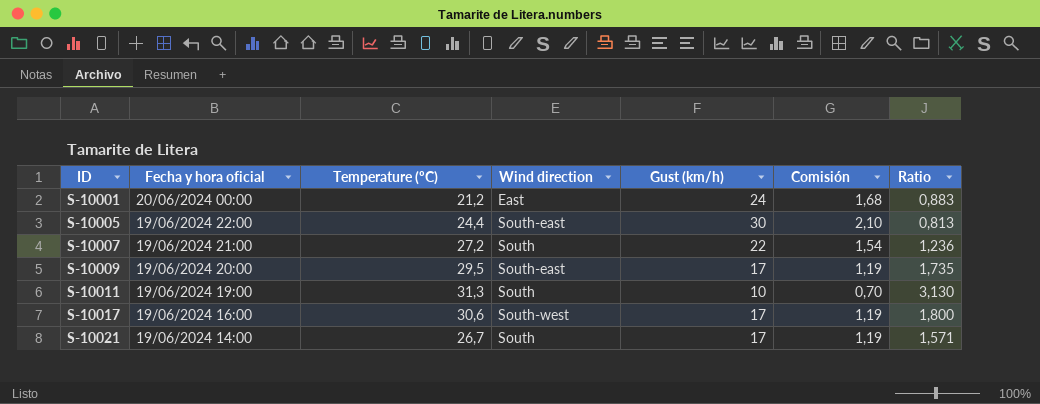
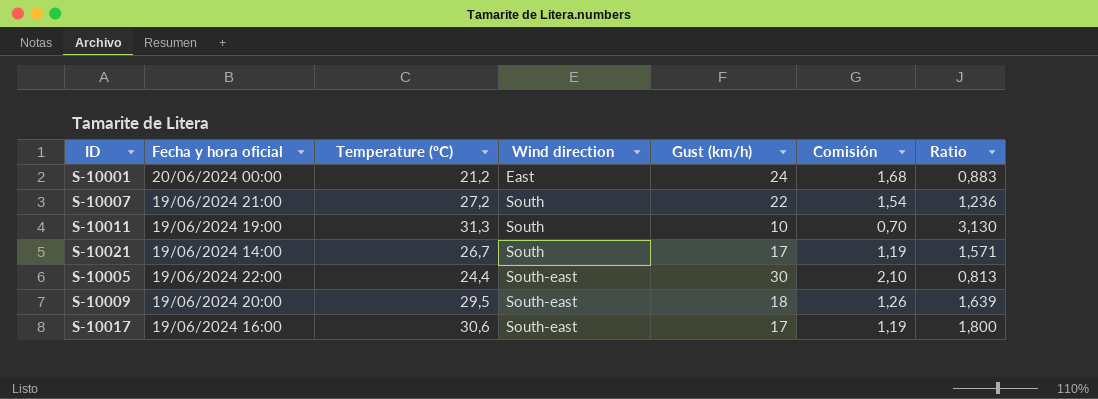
row order: ID ascending -> Wind direction ascending
S-10009 | Gust (km/h): 17 -> 18
S-10009 | Comisión: 1,19 -> 1,26
S-10009 | Ratio: 1,735 -> 1,639
S-10017 | Wind direction: South-west -> South-east

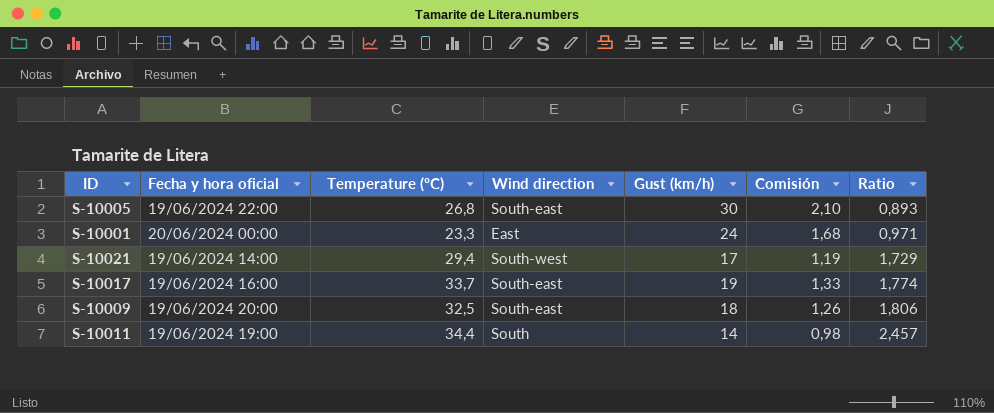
row order: Wind direction ascending -> Ratio ascending
row S-10007: 19/06/2024 21:00 | 27,2 | South | 22 | 1,54 | 1,236 -> none
S-10005 | Temperature (ºC): 24,4 -> 26,8
S-10005 | Ratio: 0,813 -> 0,893
S-10001 | Temperature (ºC): 21,2 -> 23,3
S-10001 | Ratio: 0,883 -> 0,971
S-10021 | Temperature (ºC): 26,7 -> 29,4
S-10021 | Wind direction: South -> South-west
S-10021 | Ratio: 1,571 -> 1,729
S-10017 | Temperature (ºC): 30,6 -> 33,7
S-10017 | Gust (km/h): 17 -> 19
S-10017 | Comisión: 1,19 -> 1,33
S-10017 | Ratio: 1,800 -> 1,774
S-10009 | Temperature (ºC): 29,5 -> 32,5
S-10009 | Ratio: 1,639 -> 1,806
S-10011 | Temperature (ºC): 31,3 -> 34,4
S-10011 | Gust (km/h): 10 -> 14
S-10011 | Comisión: 0,70 -> 0,98
S-10011 | Ratio: 3,130 -> 2,457

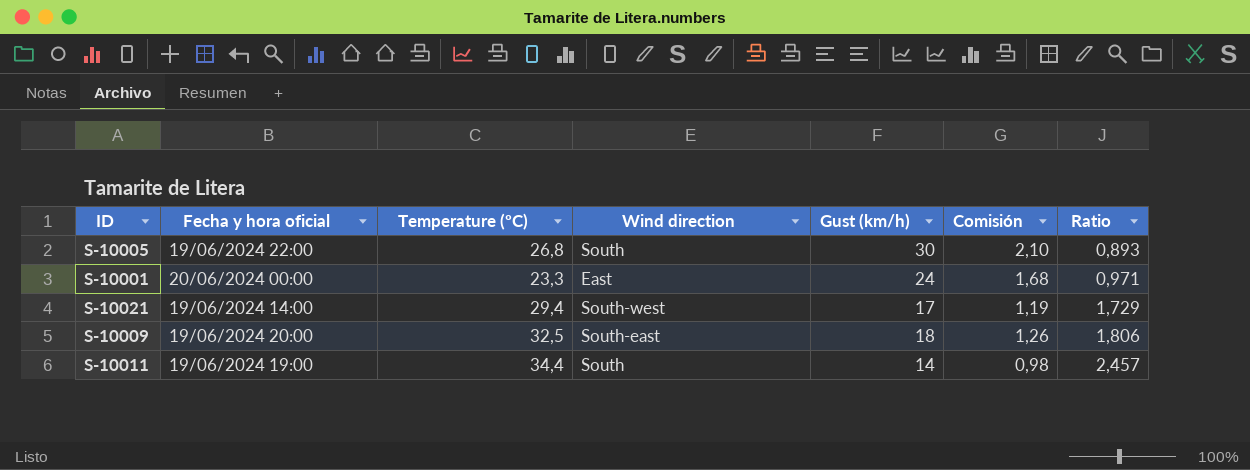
row S-10017: 19/06/2024 16:00 | 33,7 | South-east | 19 | 1,33 | 1,774 -> none
S-10005 | Wind direction: South-east -> South

